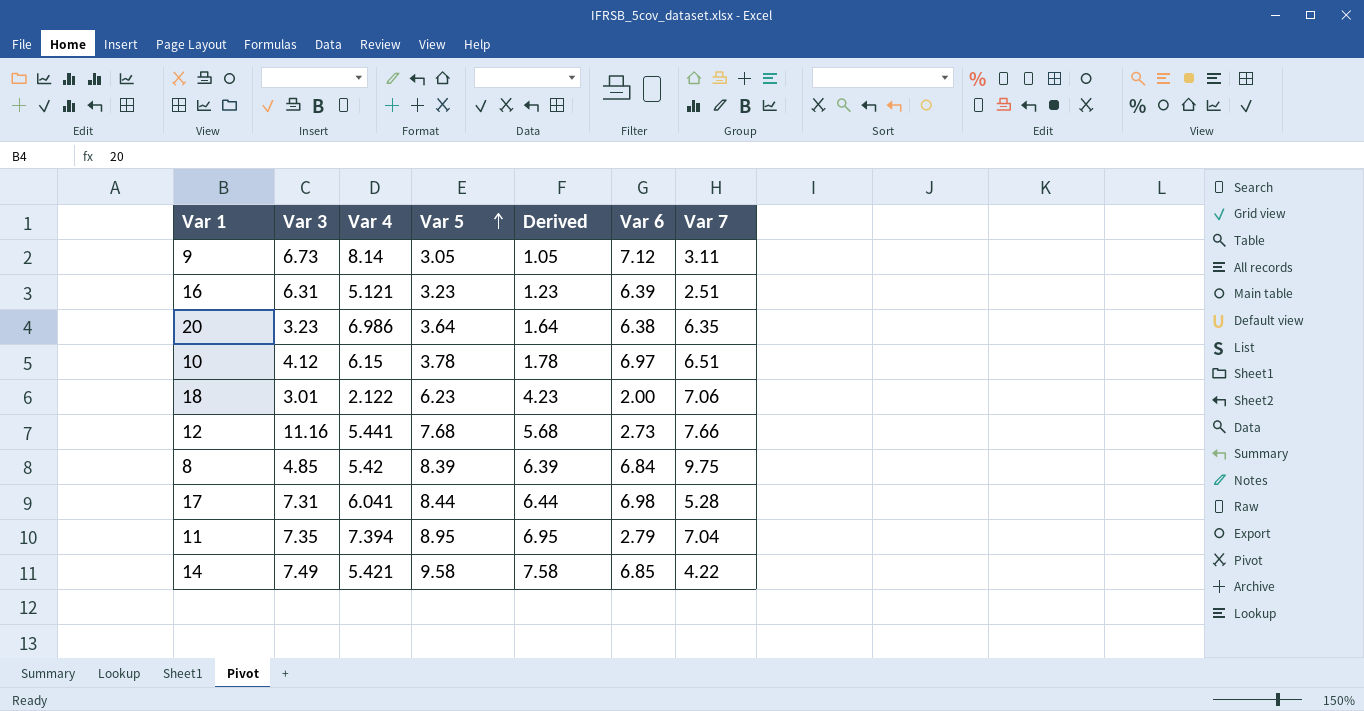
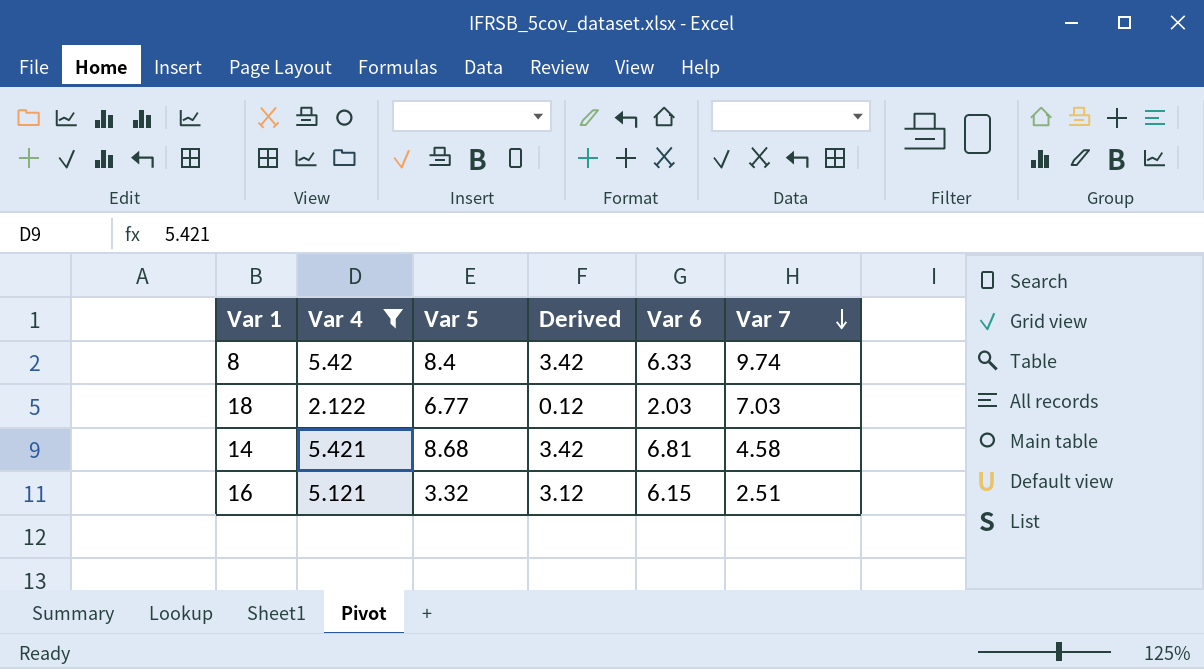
filter: none -> Var 4 <= 5.421
row order: Var 5 ascending -> Var 7 descending
column Var 3 | position: 2 -> none
column Derived | formula: [Var 5] - 2 -> [Var 4] - 2
8 | Var 5: 8.39 -> 8.4
8 | Var 6: 6.84 -> 6.33
8 | Var 7: 9.75 -> 9.74
18 | Var 5: 6.23 -> 6.77
18 | Var 6: 2.00 -> 2.03
18 | Var 7: 7.06 -> 7.03
14 | Var 5: 9.58 -> 8.68
14 | Var 6: 6.85 -> 6.81
14 | Var 7: 4.22 -> 4.58
16 | Var 5: 3.23 -> 3.32
16 | Var 6: 6.39 -> 6.15

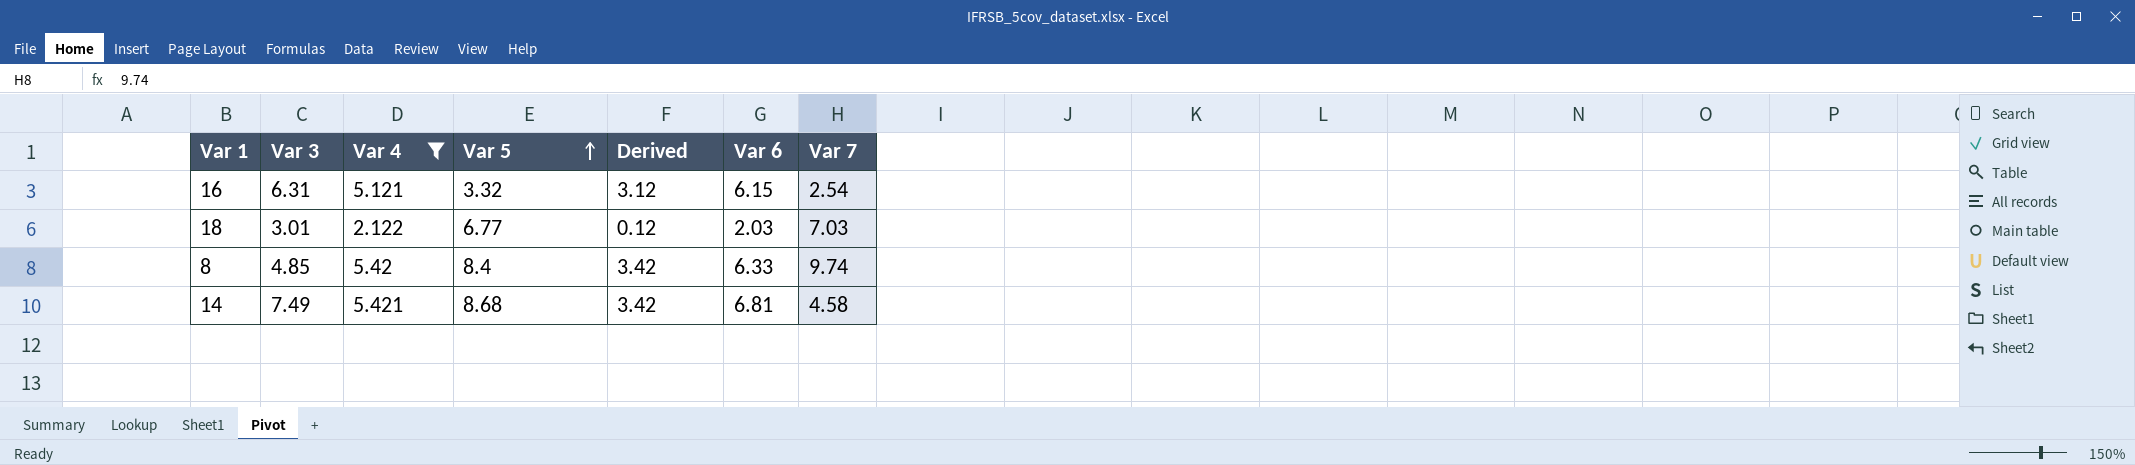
row order: Var 7 descending -> Var 5 ascending
column Var 3 | position: none -> 2
16 | Var 7: 2.51 -> 2.54

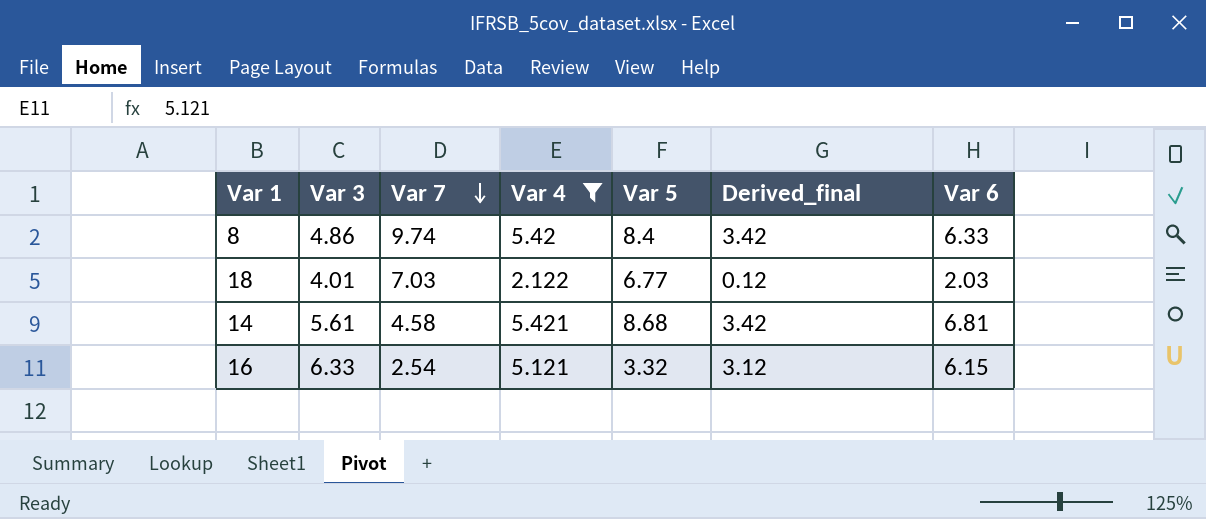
row order: Var 5 ascending -> Var 7 descending
column Var 7 | position: 7 -> 3
column name: Derived -> Derived_final
8 | Var 3: 4.85 -> 4.86
18 | Var 3: 3.01 -> 4.01
14 | Var 3: 7.49 -> 5.61
16 | Var 3: 6.31 -> 6.33

